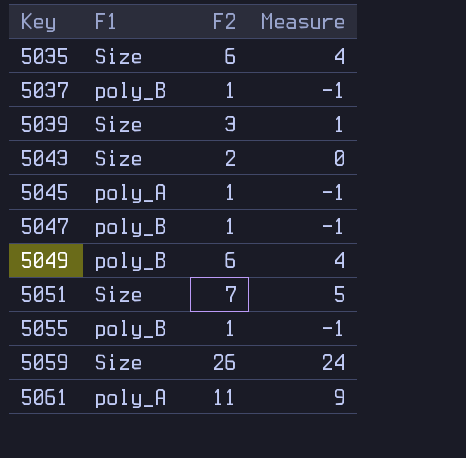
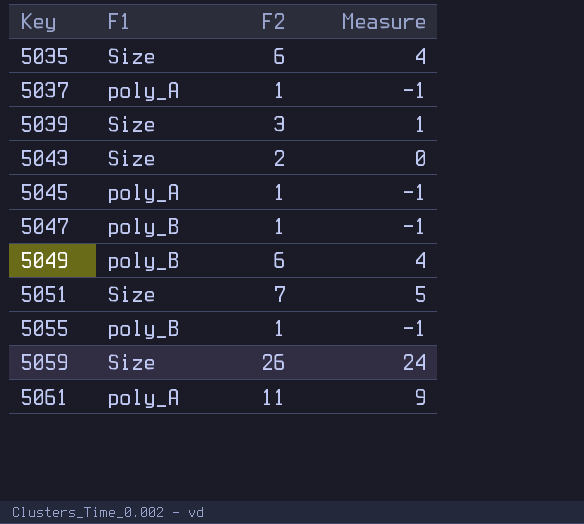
5037 | F1: poly_B -> poly_A

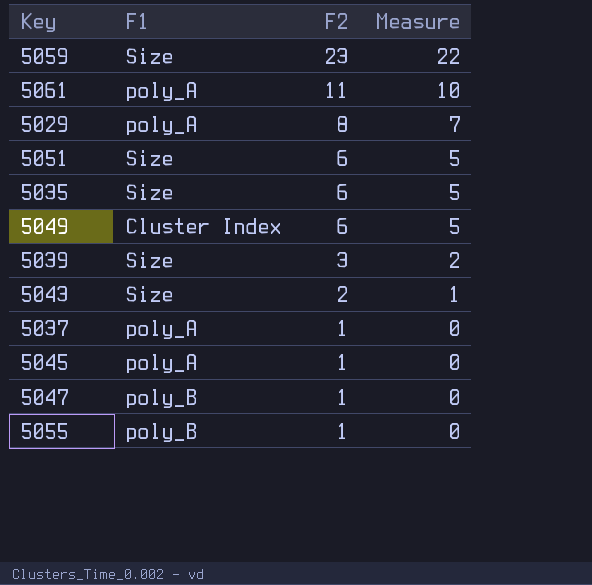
row order: Key ascending -> F2 descending
column Measure | formula: [F2] - 2 -> [F2] - 1
5059 | F2: 26 -> 23
row 5029: none -> poly_A | 8 | 7
5051 | F2: 7 -> 6
5049 | F1: poly_B -> Cluster Index

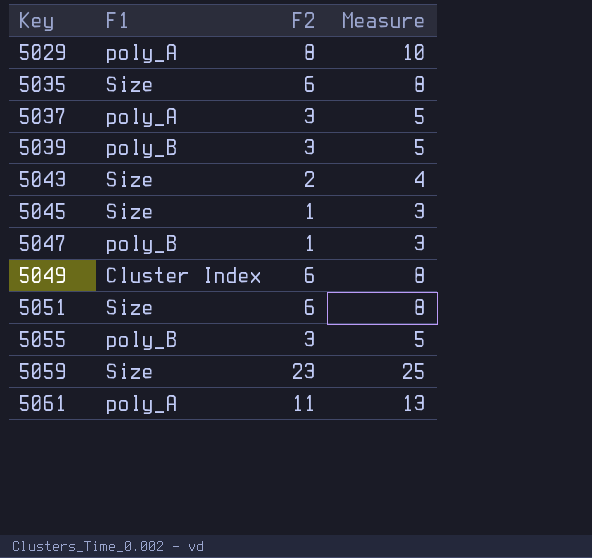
row order: F2 descending -> Key ascending
column Measure | formula: [F2] - 1 -> [F2] + 2
5037 | F2: 1 -> 3
5039 | F1: Size -> poly_B
5045 | F1: poly_A -> Size
5055 | F2: 1 -> 3

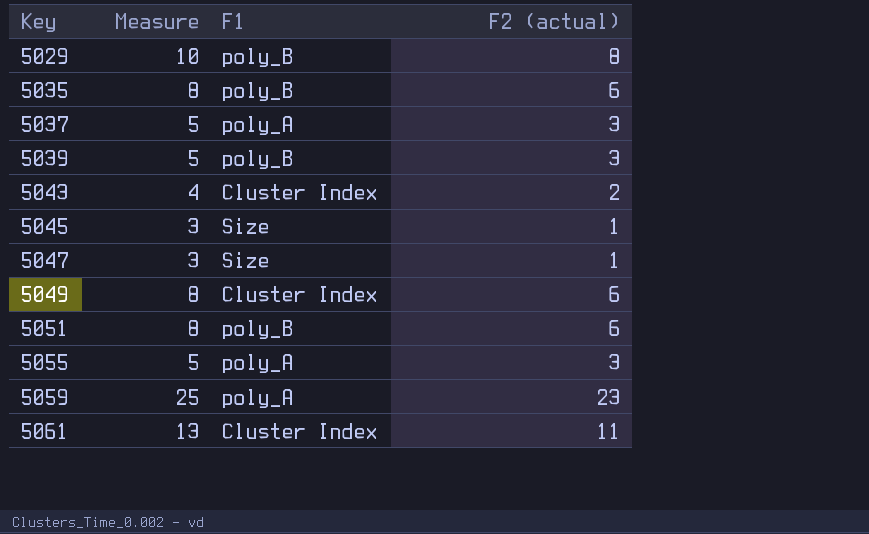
column Measure | position: 4 -> 2
column name: F2 -> F2 (actual)
5029 | F1: poly_A -> poly_B
5035 | F1: Size -> poly_B
5043 | F1: Size -> Cluster Index
5047 | F1: poly_B -> Size
5051 | F1: Size -> poly_B
5055 | F1: poly_B -> poly_A
5059 | F1: Size -> poly_A
5061 | F1: poly_A -> Cluster Index

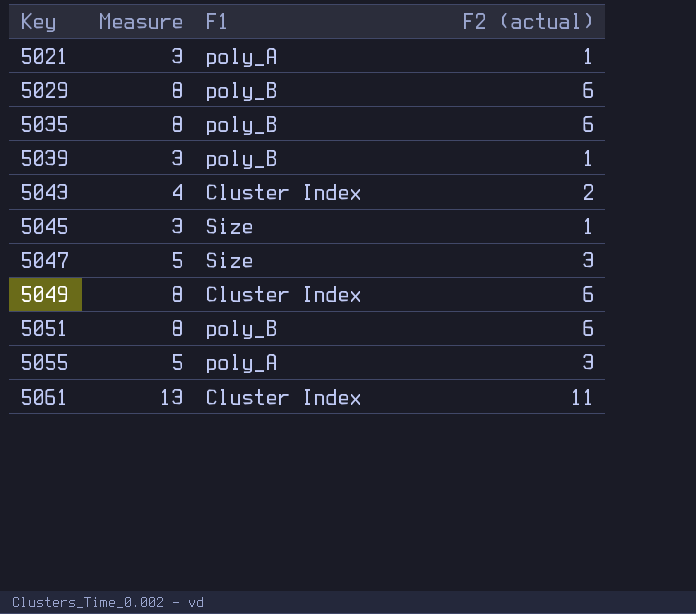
row 5037: 5 | poly_A | 3 -> none
row 5059: 25 | poly_A | 23 -> none
row 5021: none -> 3 | poly_A | 1
5029 | Measure: 10 -> 8
5029 | F2 (actual): 8 -> 6
5039 | Measure: 5 -> 3
5039 | F2 (actual): 3 -> 1
5047 | Measure: 3 -> 5
5047 | F2 (actual): 1 -> 3

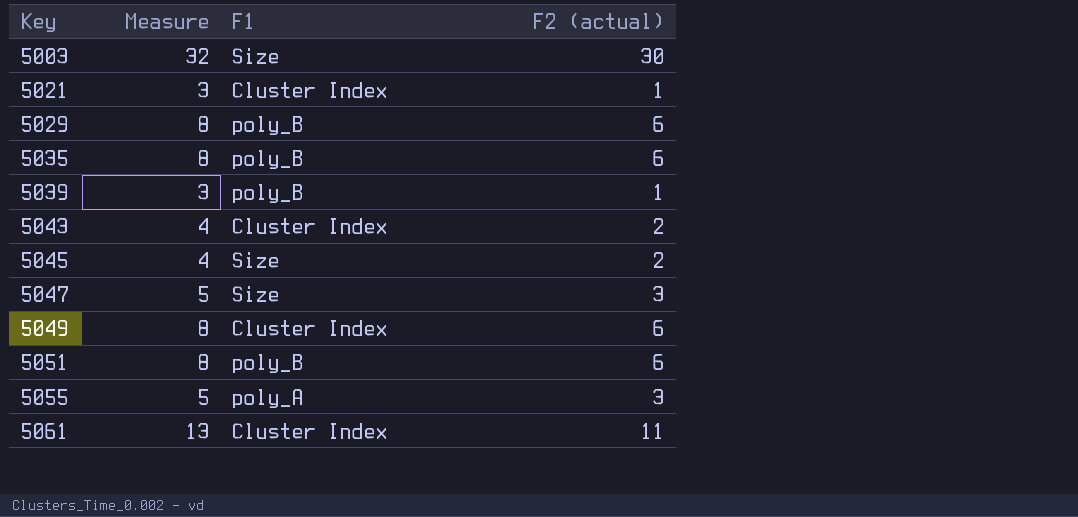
row 5003: none -> 32 | Size | 30
5021 | F1: poly_A -> Cluster Index
5045 | Measure: 3 -> 4
5045 | F2 (actual): 1 -> 2

